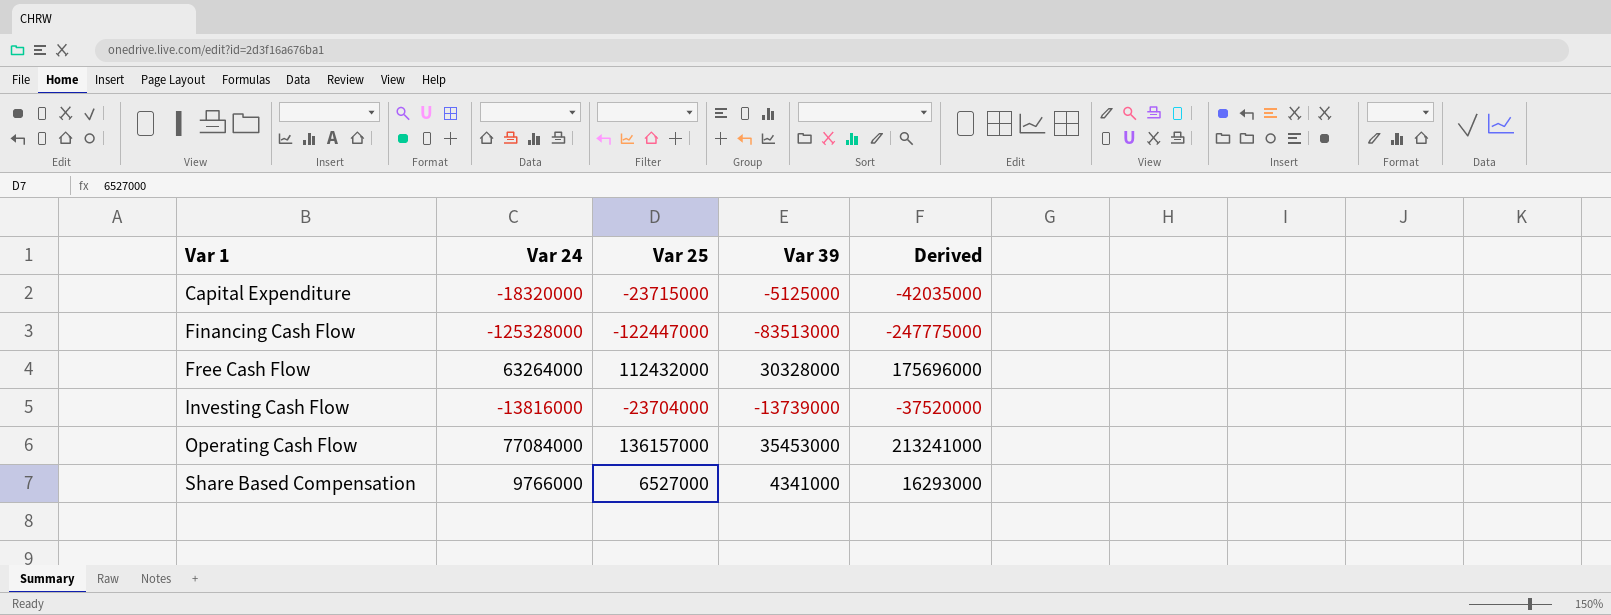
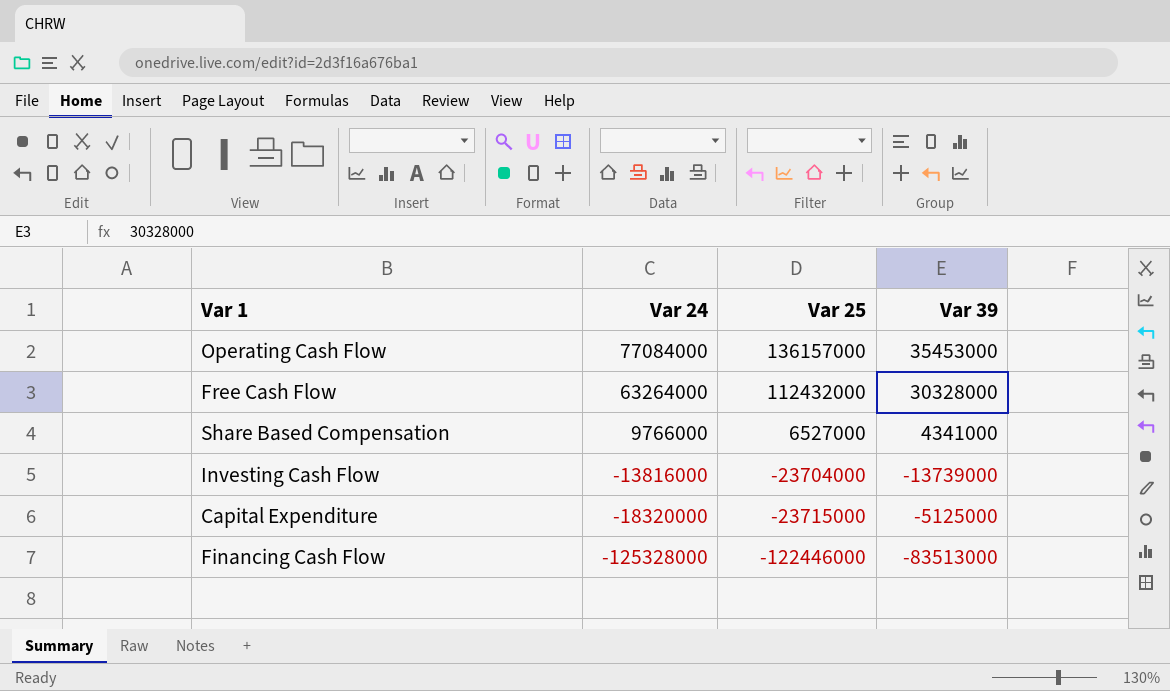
row order: Var 1 ascending -> Var 24 descending
column Derived | formula: [Var 24] + [Var 25] -> none
Financing Cash Flow | Var 25: -122447000 -> -122446000

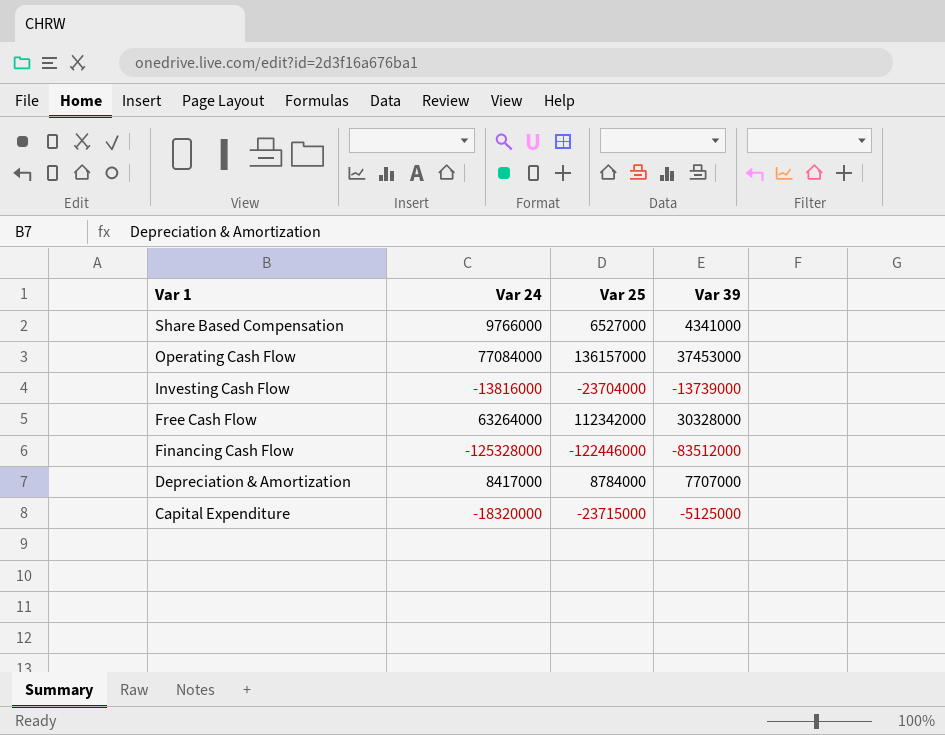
row order: Var 24 descending -> Var 1 descending
Operating Cash Flow | Var 39: 35453000 -> 37453000
Free Cash Flow | Var 25: 112432000 -> 112342000
Financing Cash Flow | Var 39: -83513000 -> -83512000
row Depreciation & Amortization: none -> 8417000 | 8784000 | 7707000

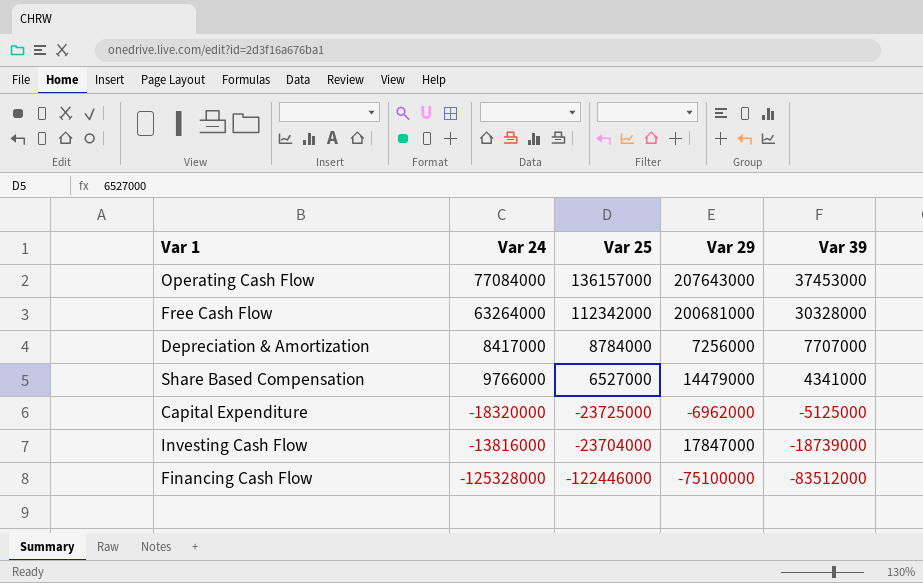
row order: Var 1 descending -> Var 39 descending
column Var 29 | position: none -> 4
Capital Expenditure | Var 25: -23715000 -> -23725000
Investing Cash Flow | Var 39: -13739000 -> -18739000

